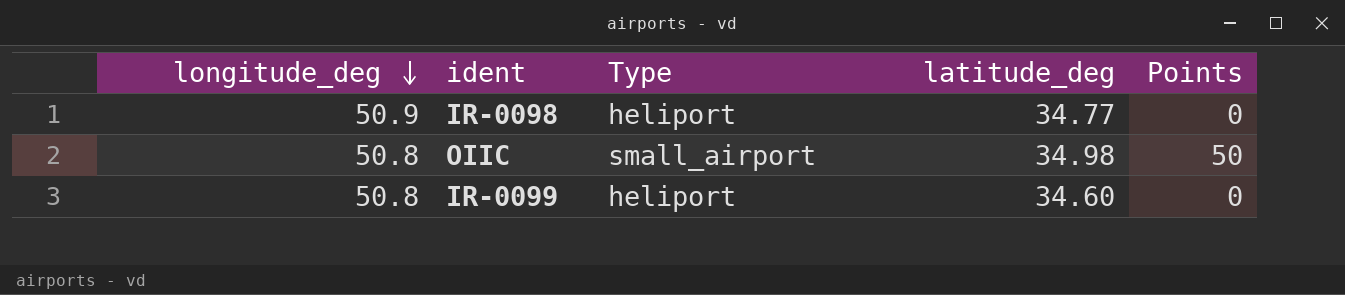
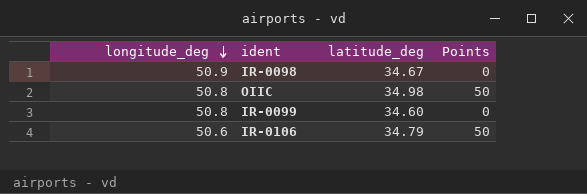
column Type | position: 3 -> none
IR-0098 | latitude_deg: 34.77 -> 34.67
row IR-0106: none -> 50.6 | 34.79 | 50

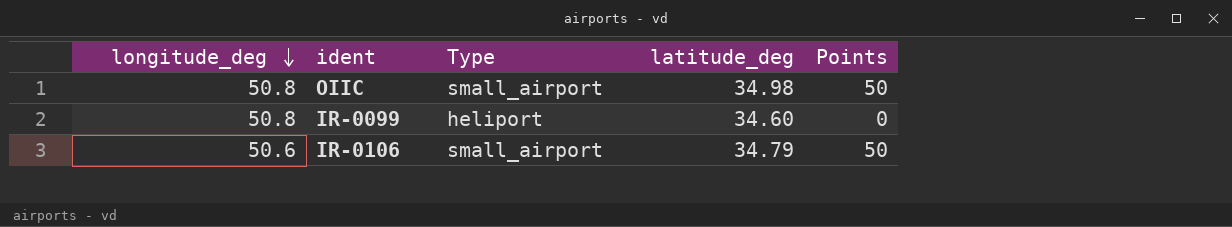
column Type | position: none -> 3
row IR-0098: 50.9 | 34.67 | 0 -> none

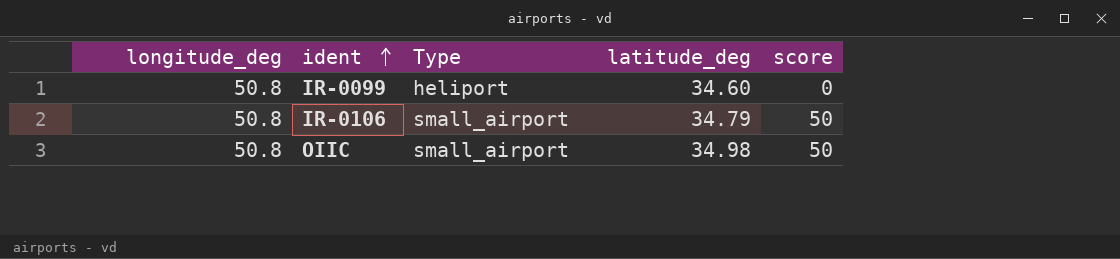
row order: longitude_deg descending -> ident ascending
column name: Points -> score
IR-0106 | longitude_deg: 50.6 -> 50.8

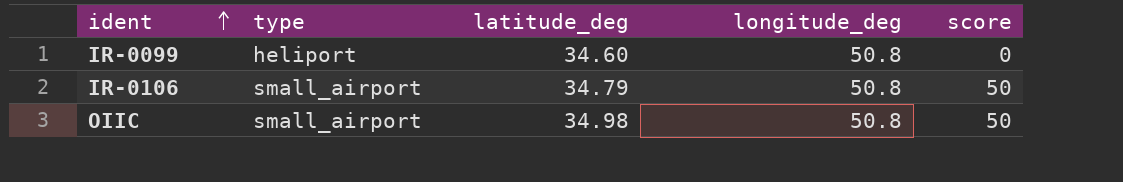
column name: Type -> type
column longitude_deg | position: 1 -> 4

